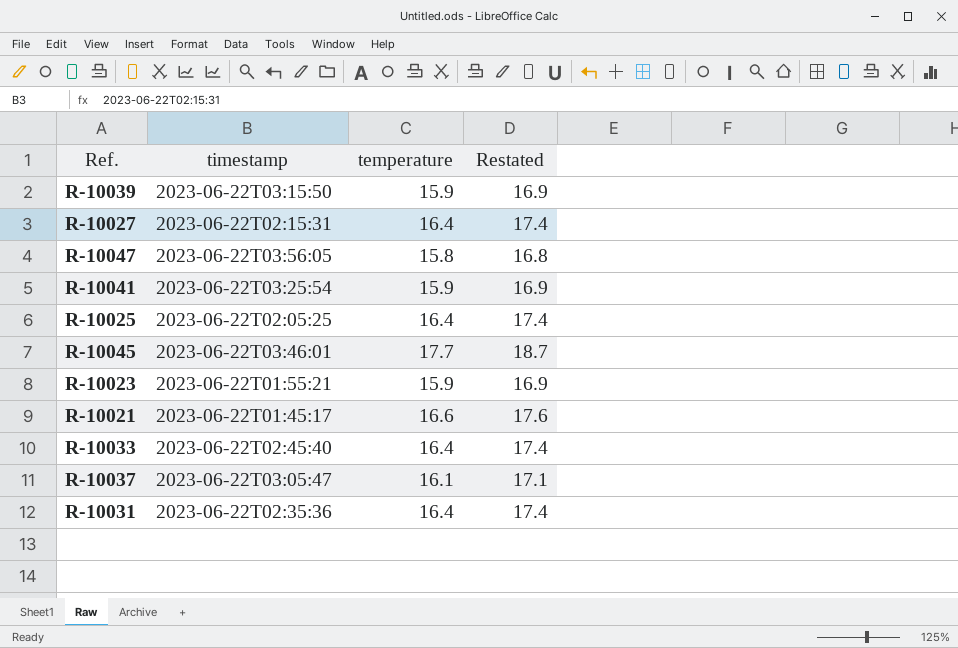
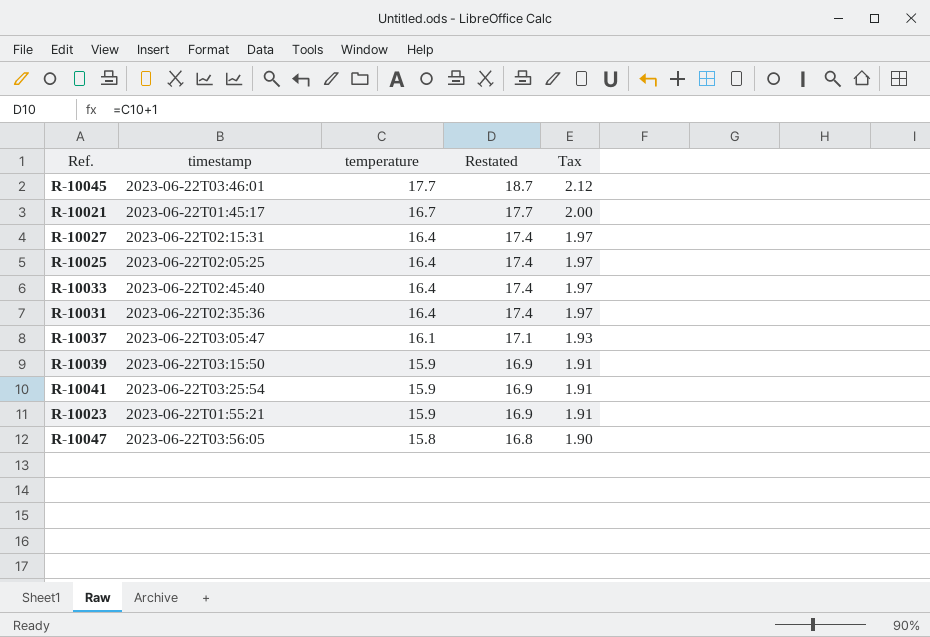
row order: none -> temperature descending
column Tax | formula: none -> [temperature] * 0.12
R-10021 | temperature: 16.6 -> 16.7
R-10021 | Restated: 17.6 -> 17.7

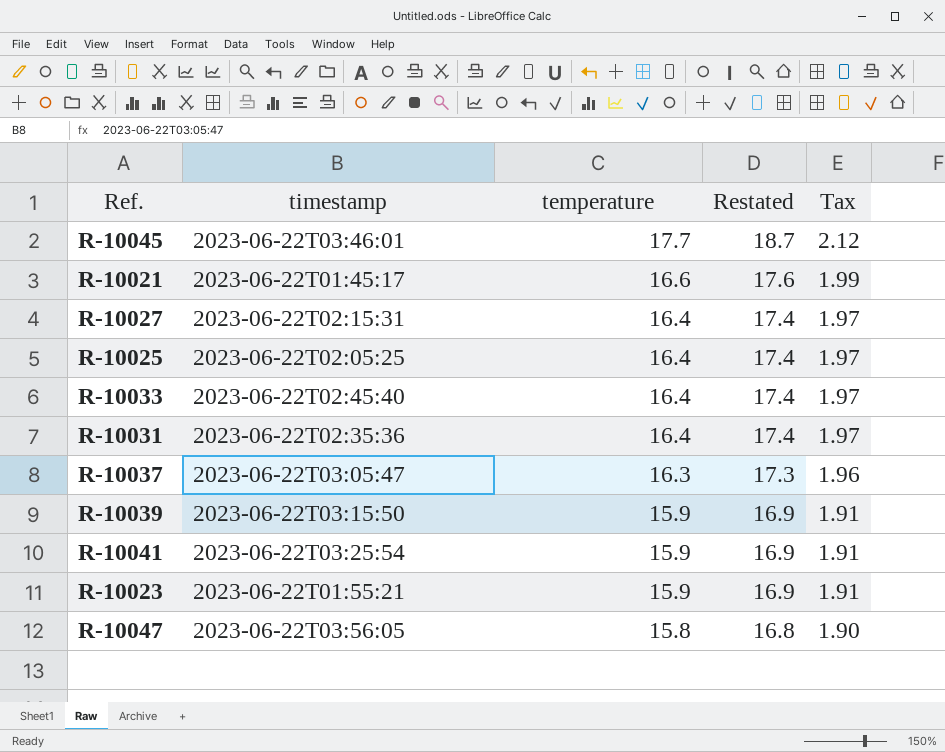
R-10021 | temperature: 16.7 -> 16.6
R-10021 | Restated: 17.7 -> 17.6
R-10021 | Tax: 2.00 -> 1.99
R-10037 | temperature: 16.1 -> 16.3
R-10037 | Restated: 17.1 -> 17.3
R-10037 | Tax: 1.93 -> 1.96

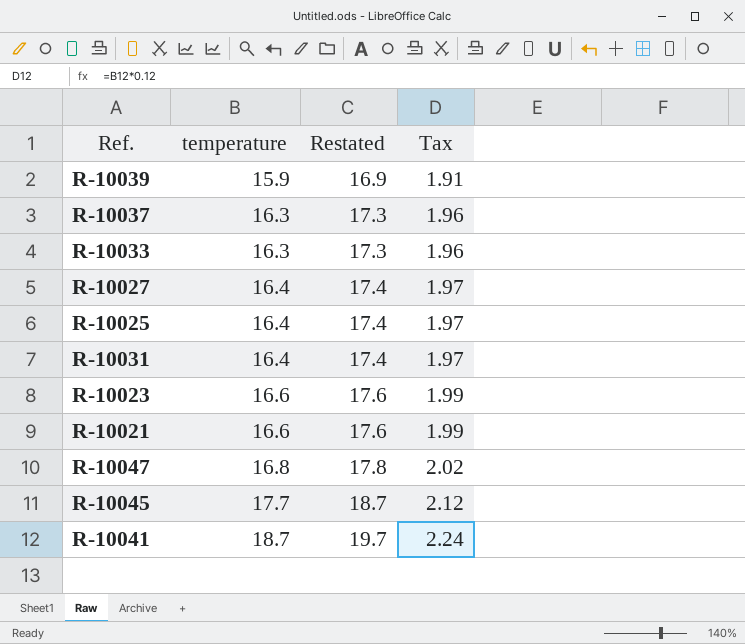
row order: temperature descending -> temperature ascending
column timestamp | position: 2 -> none
R-10033 | temperature: 16.4 -> 16.3
R-10033 | Restated: 17.4 -> 17.3
R-10033 | Tax: 1.97 -> 1.96
R-10023 | temperature: 15.9 -> 16.6
R-10023 | Restated: 16.9 -> 17.6
R-10023 | Tax: 1.91 -> 1.99
R-10047 | temperature: 15.8 -> 16.8
R-10047 | Restated: 16.8 -> 17.8
R-10047 | Tax: 1.90 -> 2.02
R-10041 | temperature: 15.9 -> 18.7
R-10041 | Restated: 16.9 -> 19.7
R-10041 | Tax: 1.91 -> 2.24

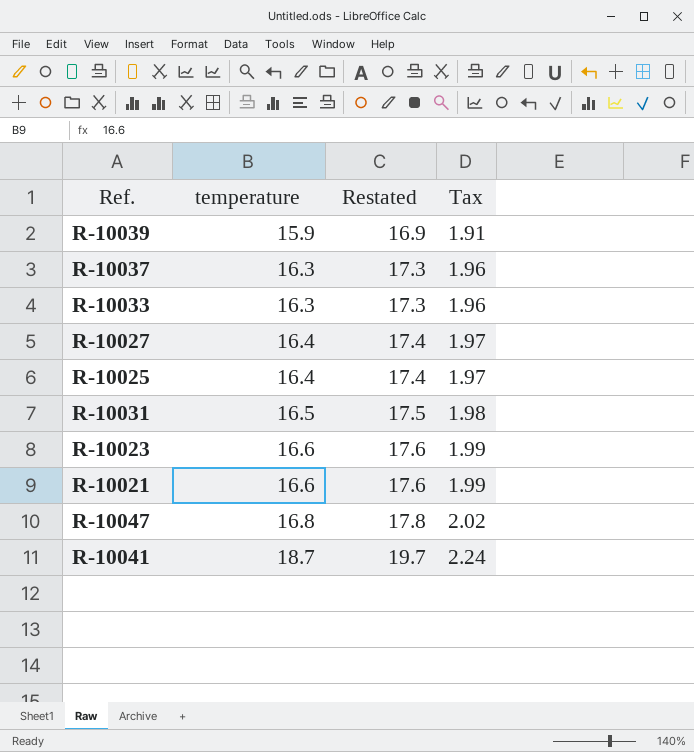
row R-10045: 17.7 | 18.7 | 2.12 -> none
R-10031 | temperature: 16.4 -> 16.5
R-10031 | Restated: 17.4 -> 17.5
R-10031 | Tax: 1.97 -> 1.98

